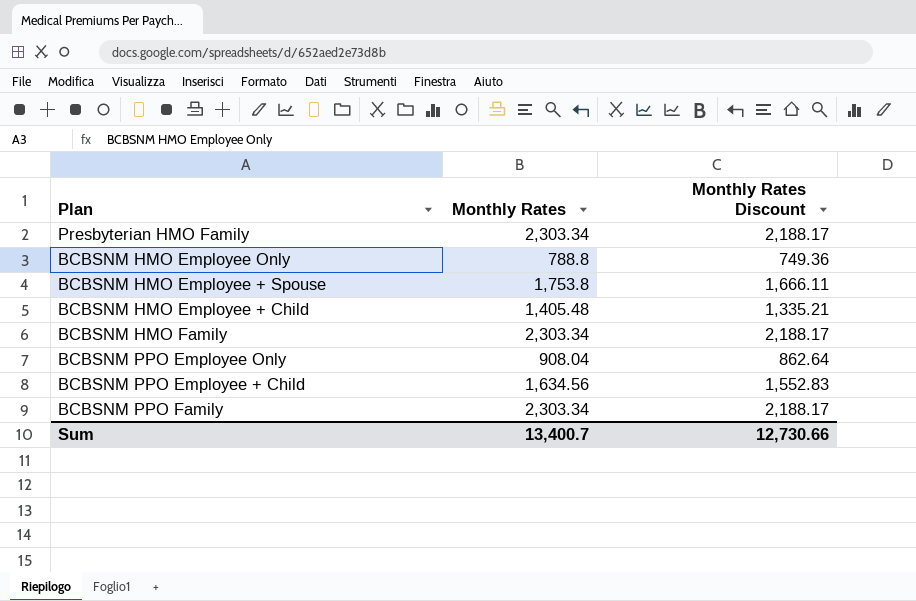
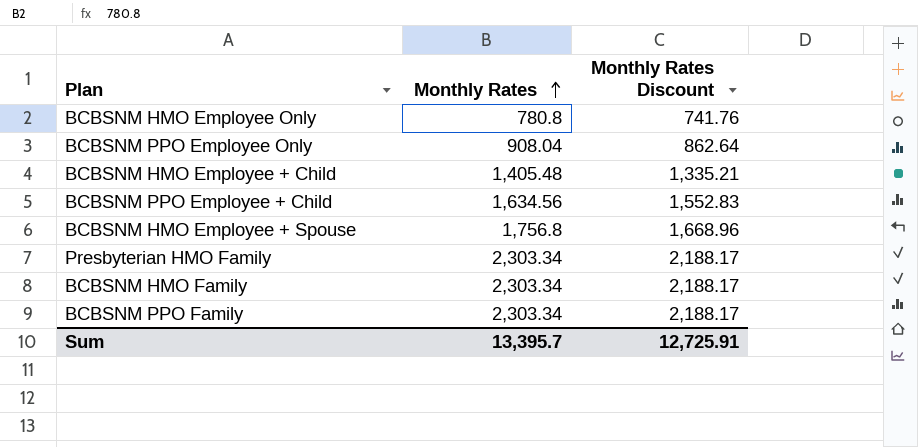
row order: none -> Monthly Rates ascending
BCBSNM HMO Employee Only | Monthly Rates: 788.8 -> 780.8
BCBSNM HMO Employee Only | Monthly Rates Discount: 749.36 -> 741.76
BCBSNM HMO Employee + Spouse | Monthly Rates: 1,753.8 -> 1,756.8
BCBSNM HMO Employee + Spouse | Monthly Rates Discount: 1,666.11 -> 1,668.96
Sum | Monthly Rates: 13,400.7 -> 13,395.7
Sum | Monthly Rates Discount: 12,730.66 -> 12,725.91

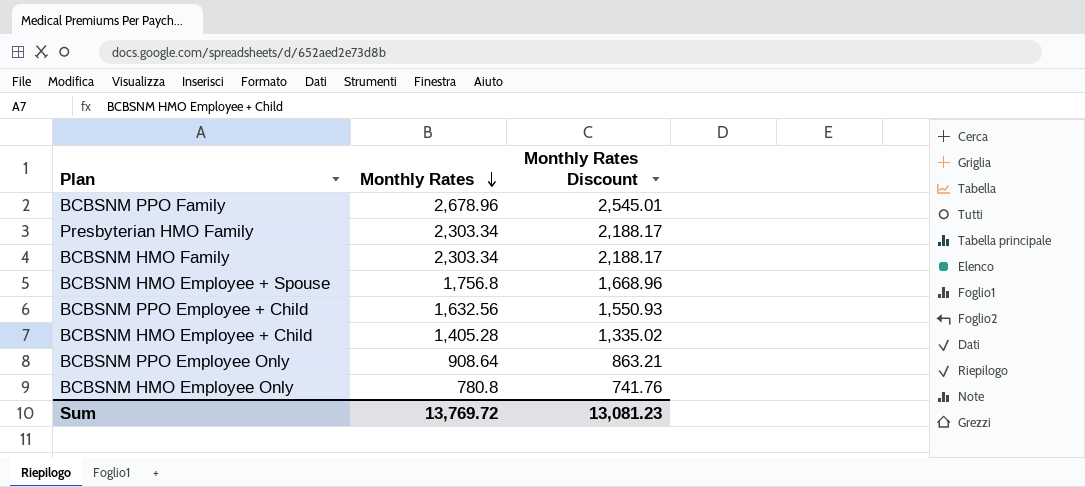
row order: Monthly Rates ascending -> Monthly Rates descending
BCBSNM PPO Family | Monthly Rates: 2,303.34 -> 2,678.96
BCBSNM PPO Family | Monthly Rates Discount: 2,188.17 -> 2,545.01
BCBSNM PPO Employee + Child | Monthly Rates: 1,634.56 -> 1,632.56
BCBSNM PPO Employee + Child | Monthly Rates Discount: 1,552.83 -> 1,550.93
BCBSNM HMO Employee + Child | Monthly Rates: 1,405.48 -> 1,405.28
BCBSNM HMO Employee + Child | Monthly Rates Discount: 1,335.21 -> 1,335.02
BCBSNM PPO Employee Only | Monthly Rates: 908.04 -> 908.64
BCBSNM PPO Employee Only | Monthly Rates Discount: 862.64 -> 863.21
Sum | Monthly Rates: 13,395.7 -> 13,769.72
Sum | Monthly Rates Discount: 12,725.91 -> 13,081.23

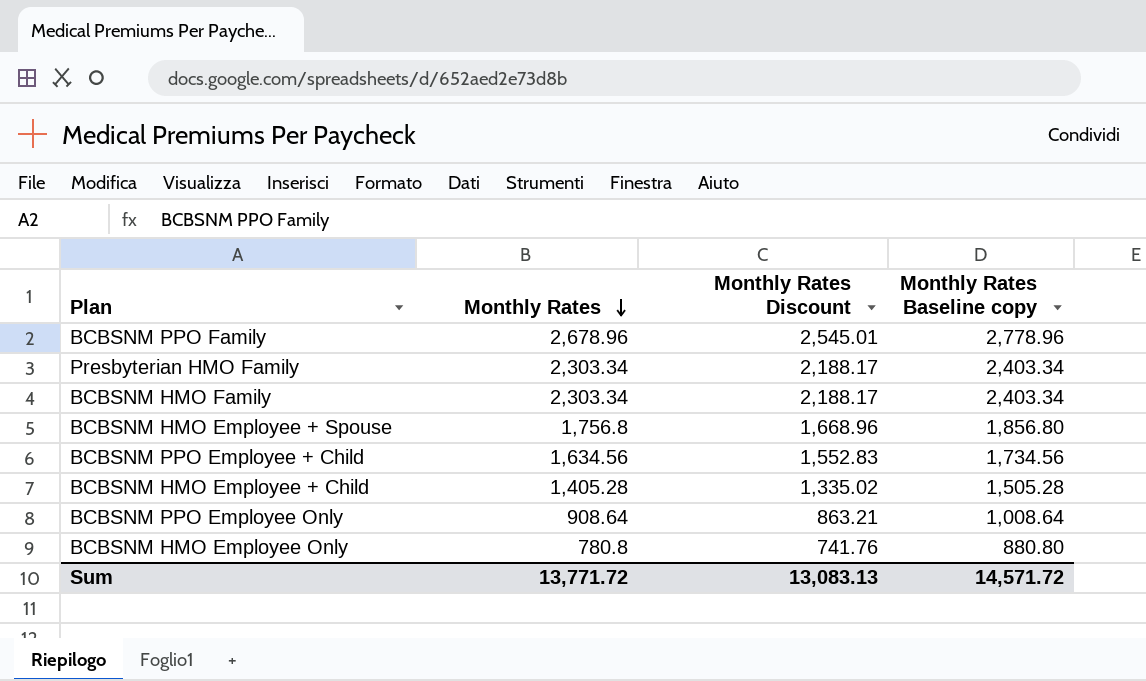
column Monthly Rates Baseline copy | formula: none -> [Monthly Rates] + 100
BCBSNM PPO Employee + Child | Monthly Rates: 1,632.56 -> 1,634.56
BCBSNM PPO Employee + Child | Monthly Rates Discount: 1,550.93 -> 1,552.83
Sum | Monthly Rates: 13,769.72 -> 13,771.72
Sum | Monthly Rates Discount: 13,081.23 -> 13,083.13

